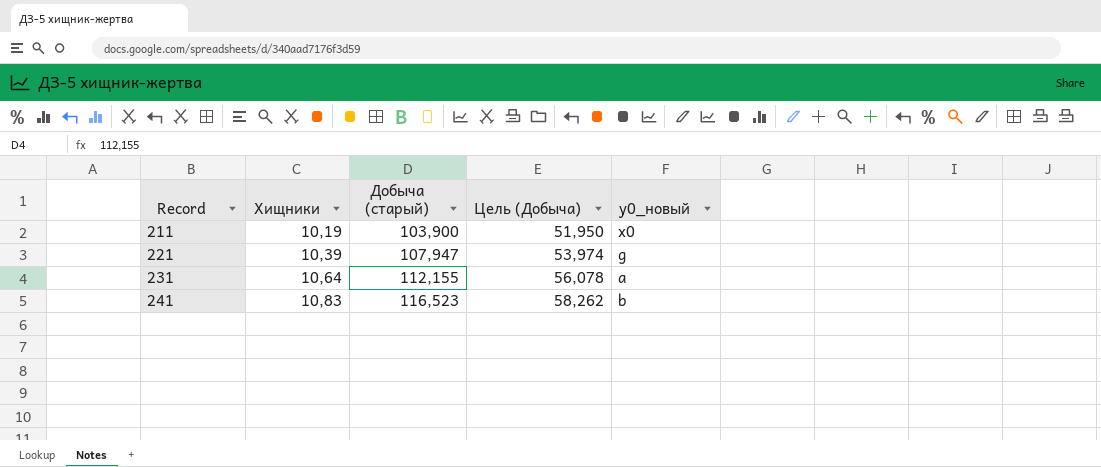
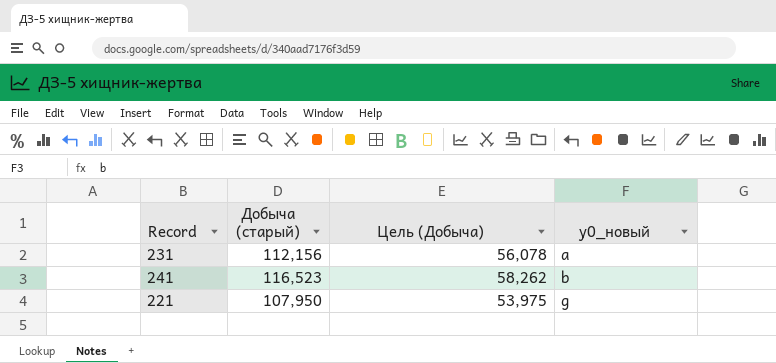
row order: Record ascending -> y0_новый ascending
column Хищники | position: 2 -> none
row 211: 10,19 | 103,900 | 51,950 | x0 -> none
231 | Добыча (старый): 112,155 -> 112,156
221 | Добыча (старый): 107,947 -> 107,950
221 | Цель (Добыча): 53,974 -> 53,975

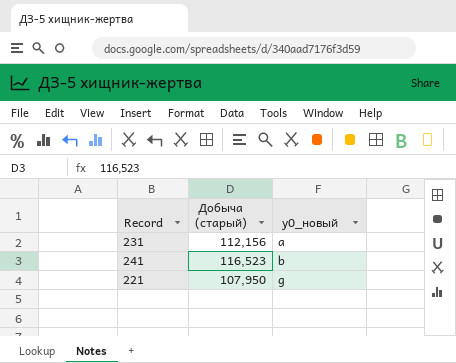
column Цель (Добыча) | formula: [Добыча (старый)] * 0,5 -> none

